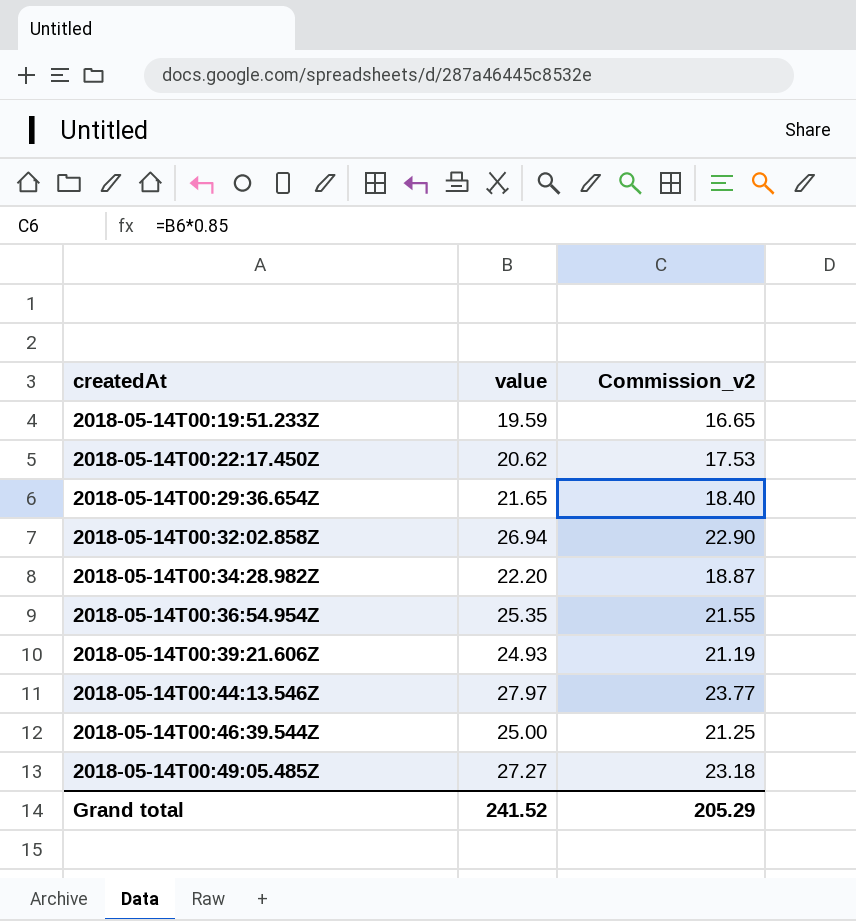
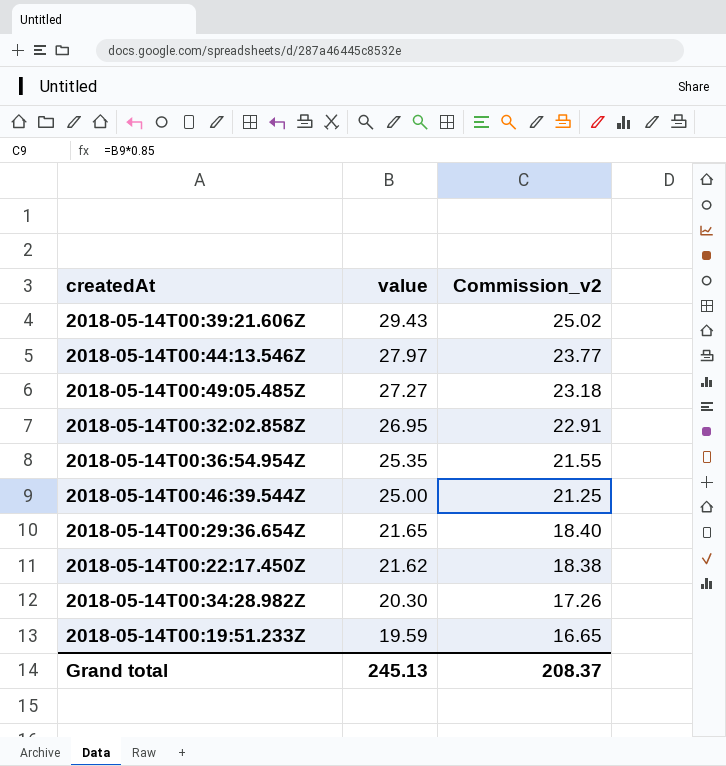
row order: createdAt ascending -> value descending
2018-05-14T00:39:21.606Z | value: 24.93 -> 29.43
2018-05-14T00:39:21.606Z | Commission_v2: 21.19 -> 25.02
2018-05-14T00:32:02.858Z | value: 26.94 -> 26.95
2018-05-14T00:32:02.858Z | Commission_v2: 22.90 -> 22.91
2018-05-14T00:22:17.450Z | value: 20.62 -> 21.62
2018-05-14T00:22:17.450Z | Commission_v2: 17.53 -> 18.38
2018-05-14T00:34:28.982Z | value: 22.20 -> 20.30
2018-05-14T00:34:28.982Z | Commission_v2: 18.87 -> 17.26
Grand total | value: 241.52 -> 245.13
Grand total | Commission_v2: 205.29 -> 208.37

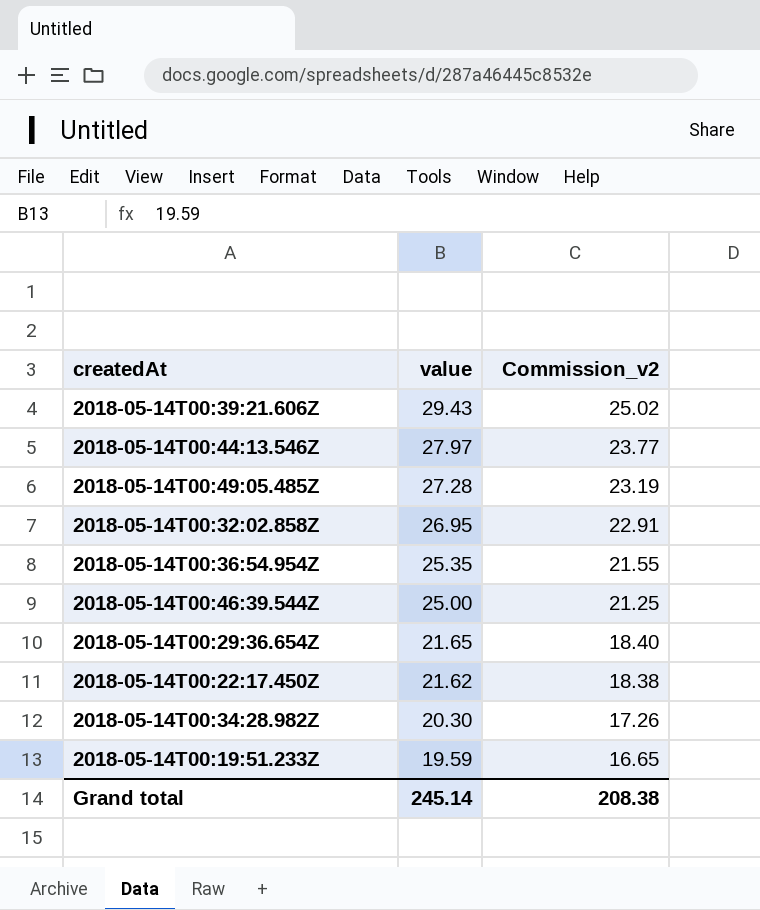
2018-05-14T00:49:05.485Z | value: 27.27 -> 27.28
2018-05-14T00:49:05.485Z | Commission_v2: 23.18 -> 23.19
Grand total | value: 245.13 -> 245.14
Grand total | Commission_v2: 208.37 -> 208.38

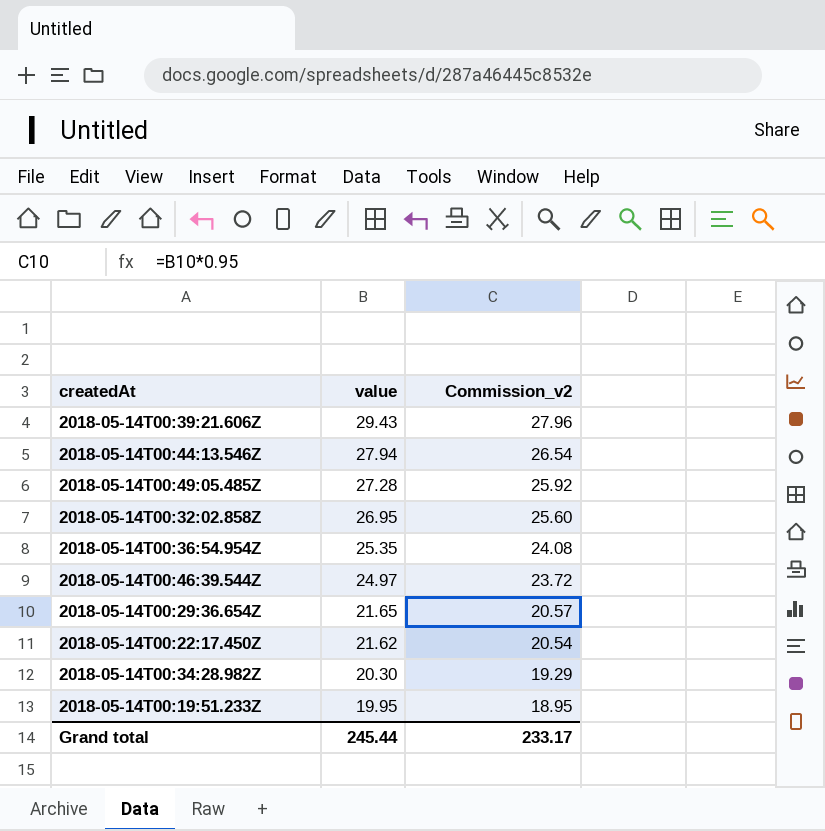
column Commission_v2 | formula: [value] * 0.85 -> [value] * 0.95
2018-05-14T00:44:13.546Z | value: 27.97 -> 27.94
2018-05-14T00:46:39.544Z | value: 25.00 -> 24.97
2018-05-14T00:19:51.233Z | value: 19.59 -> 19.95
Grand total | value: 245.14 -> 245.44
Grand total | Commission_v2: 208.38 -> 233.17

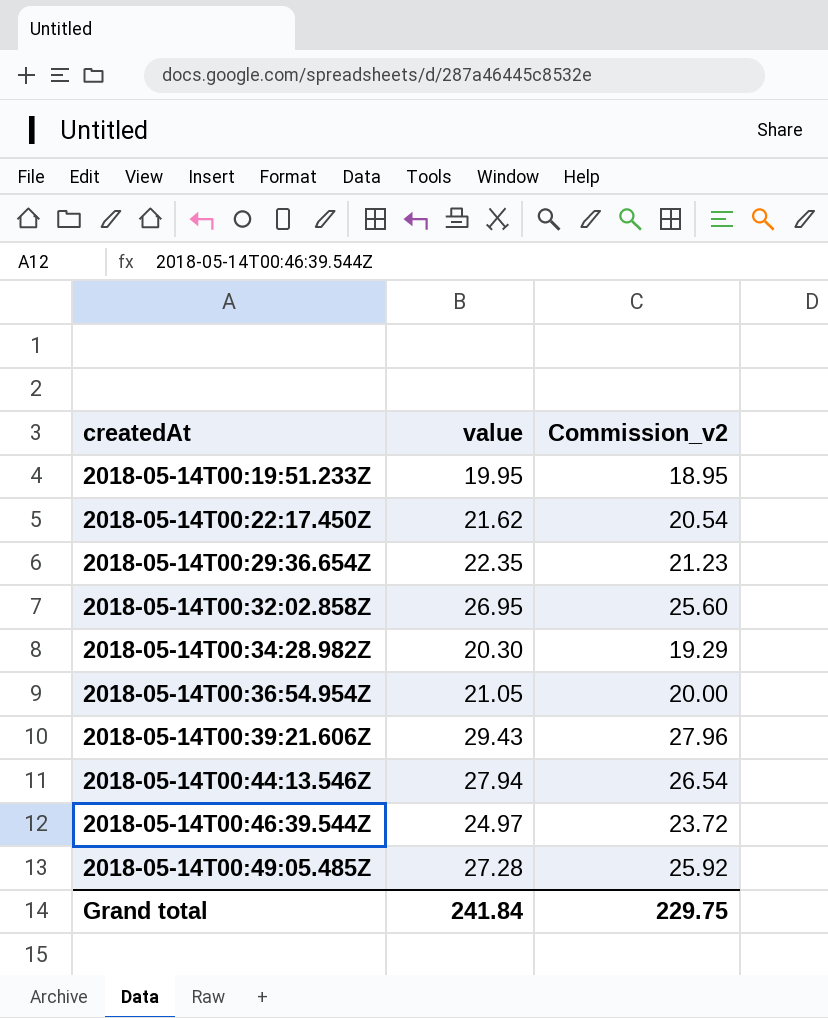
row order: value descending -> createdAt ascending
2018-05-14T00:29:36.654Z | value: 21.65 -> 22.35
2018-05-14T00:29:36.654Z | Commission_v2: 20.57 -> 21.23
2018-05-14T00:36:54.954Z | value: 25.35 -> 21.05
2018-05-14T00:36:54.954Z | Commission_v2: 24.08 -> 20.00
Grand total | value: 245.44 -> 241.84
Grand total | Commission_v2: 233.17 -> 229.75

